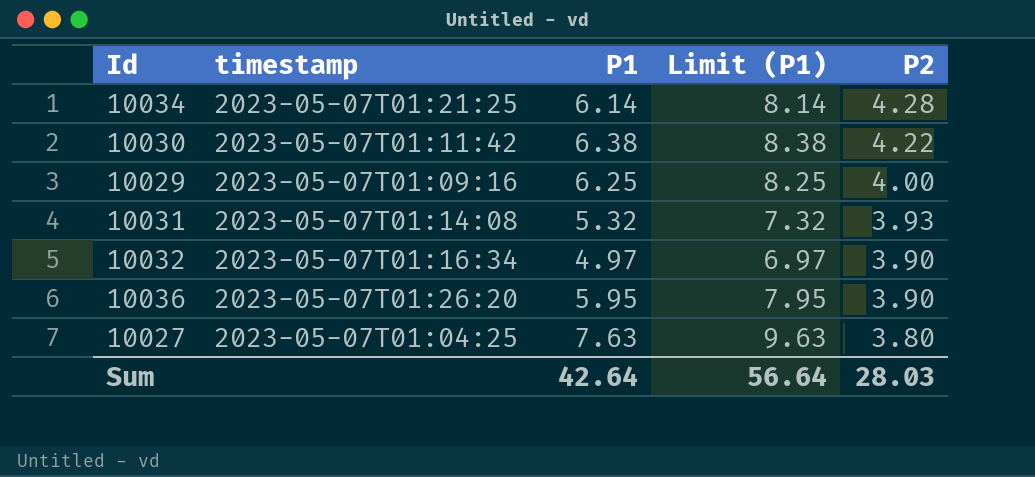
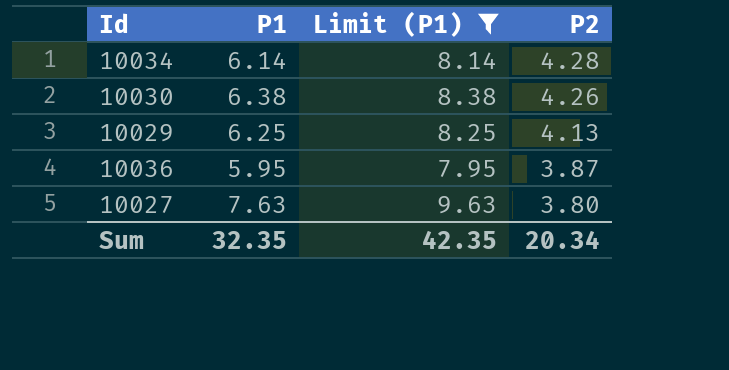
filter: none -> Limit (P1) >= 7.95
column timestamp | position: 2 -> none
10030 | P2: 4.22 -> 4.26
10029 | P2: 4.00 -> 4.13
10036 | P2: 3.90 -> 3.87
Sum | P1: 42.64 -> 32.35
Sum | Limit (P1): 56.64 -> 42.35
Sum | P2: 28.03 -> 20.34

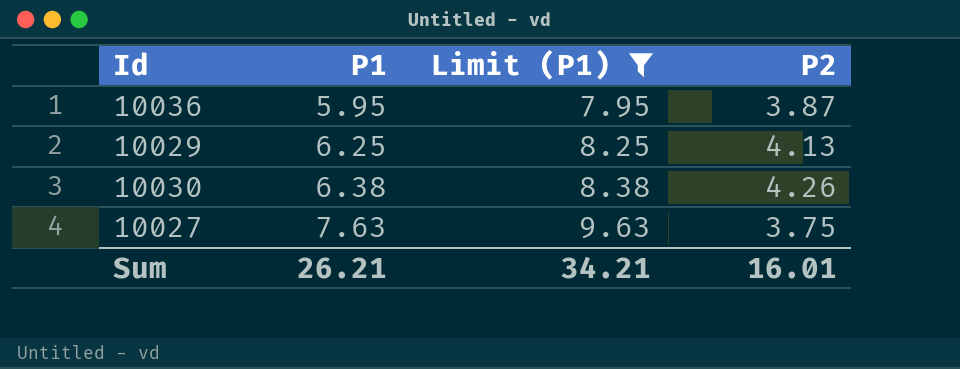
row order: P2 descending -> P1 ascending
row 10034: 6.14 | 8.14 | 4.28 -> none
10027 | P2: 3.80 -> 3.75
Sum | P1: 32.35 -> 26.21
Sum | Limit (P1): 42.35 -> 34.21
Sum | P2: 20.34 -> 16.01

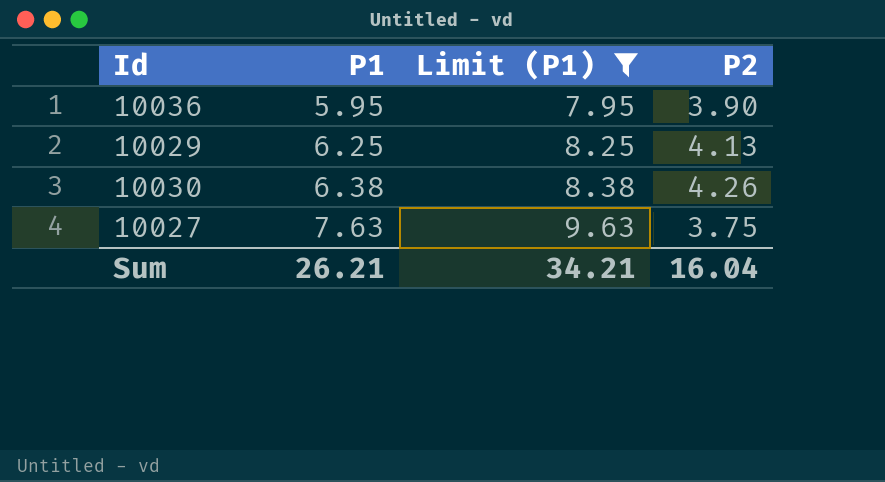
10036 | P2: 3.87 -> 3.90
Sum | P2: 16.01 -> 16.04

